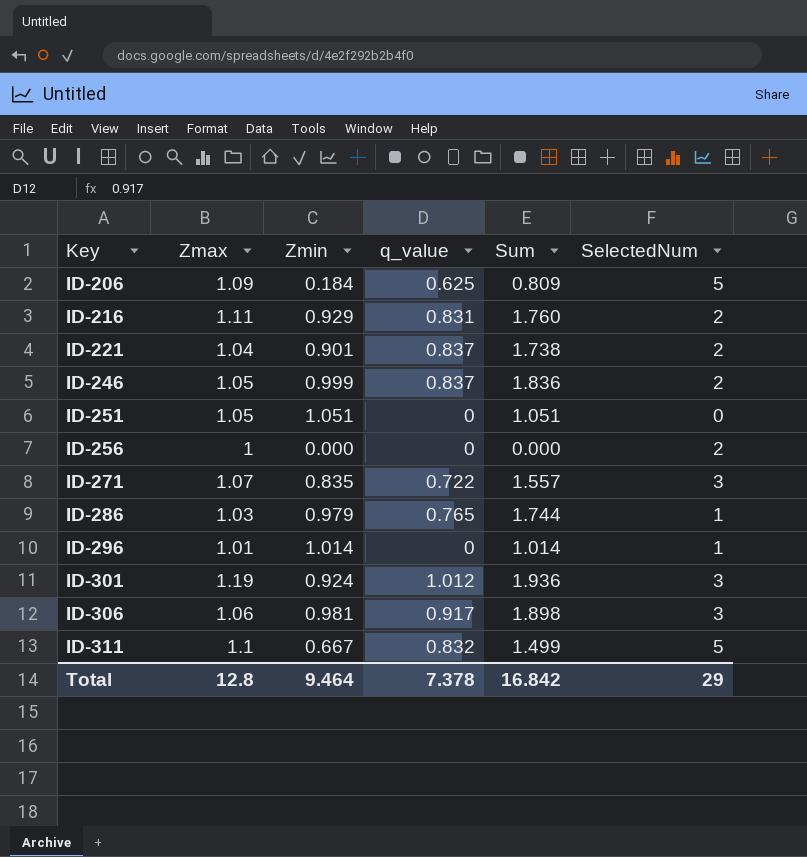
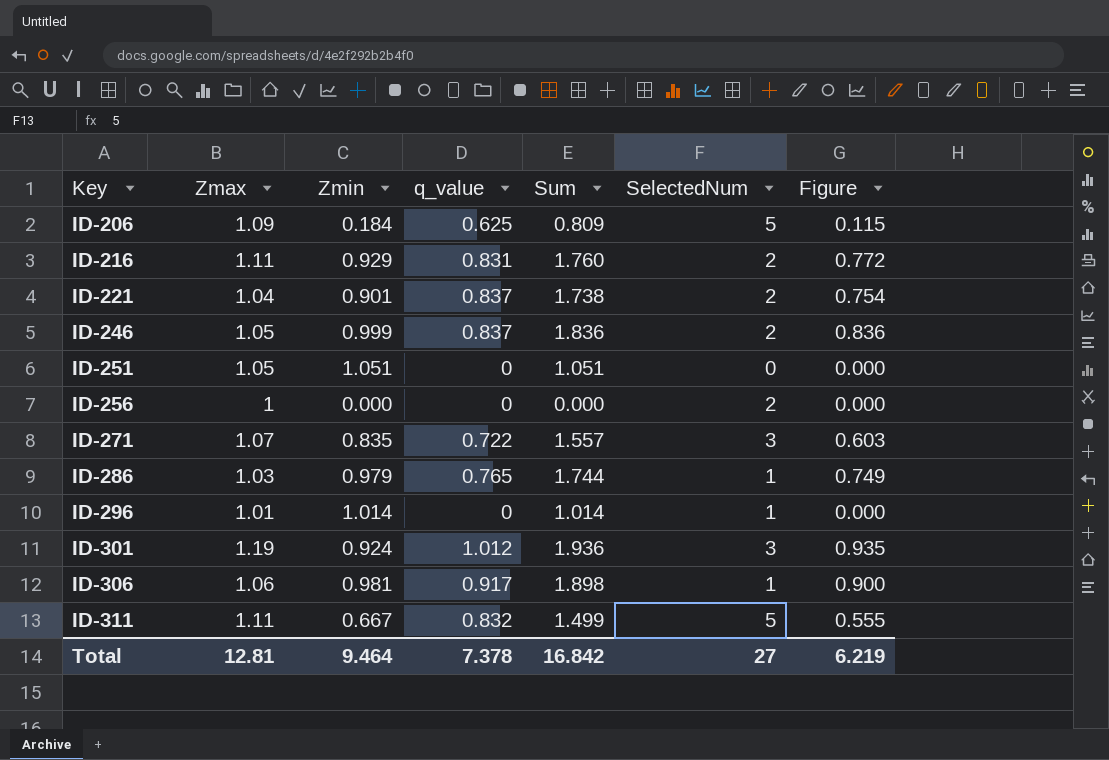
column Figure | formula: none -> [Zmin] * [q_value]
ID-306 | SelectedNum: 3 -> 1
ID-311 | Zmax: 1.1 -> 1.11
Total | Zmax: 12.8 -> 12.81
Total | SelectedNum: 29 -> 27

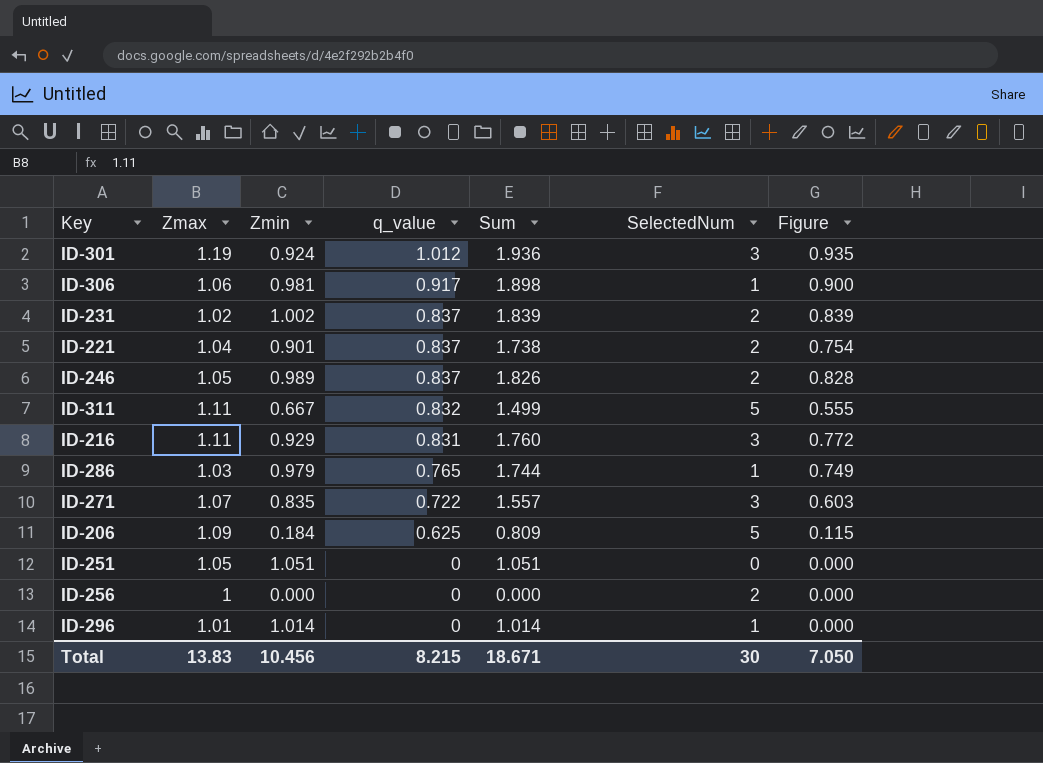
row order: Key ascending -> q_value descending
row ID-231: none -> 1.02 | 1.002 | 0.837 | 1.839 | 2 | 0.839
ID-246 | Zmin: 0.999 -> 0.989
ID-246 | Sum: 1.836 -> 1.826
ID-246 | Figure: 0.836 -> 0.828
ID-216 | SelectedNum: 2 -> 3
Total | Zmax: 12.81 -> 13.83
Total | Zmin: 9.464 -> 10.456
Total | q_value: 7.378 -> 8.215
Total | Sum: 16.842 -> 18.671
Total | SelectedNum: 27 -> 30
Total | Figure: 6.219 -> 7.050

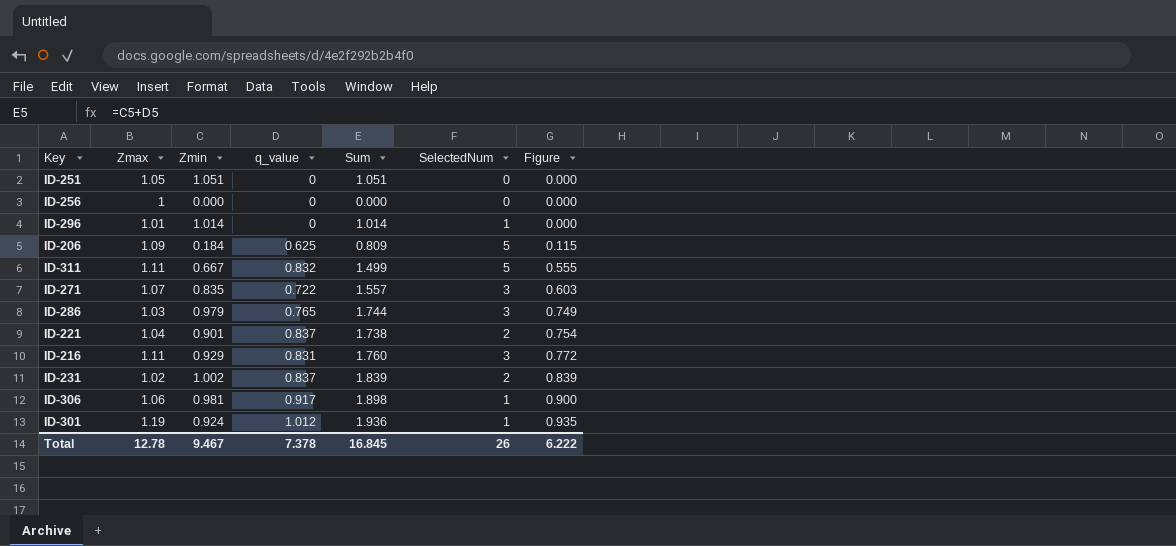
row order: q_value descending -> Figure ascending
row ID-246: 1.05 | 0.989 | 0.837 | 1.826 | 2 | 0.828 -> none
ID-256 | SelectedNum: 2 -> 0
ID-286 | SelectedNum: 1 -> 3
ID-301 | SelectedNum: 3 -> 1
Total | Zmax: 13.83 -> 12.78
Total | Zmin: 10.456 -> 9.467
Total | q_value: 8.215 -> 7.378
Total | Sum: 18.671 -> 16.845
Total | SelectedNum: 30 -> 26
Total | Figure: 7.050 -> 6.222

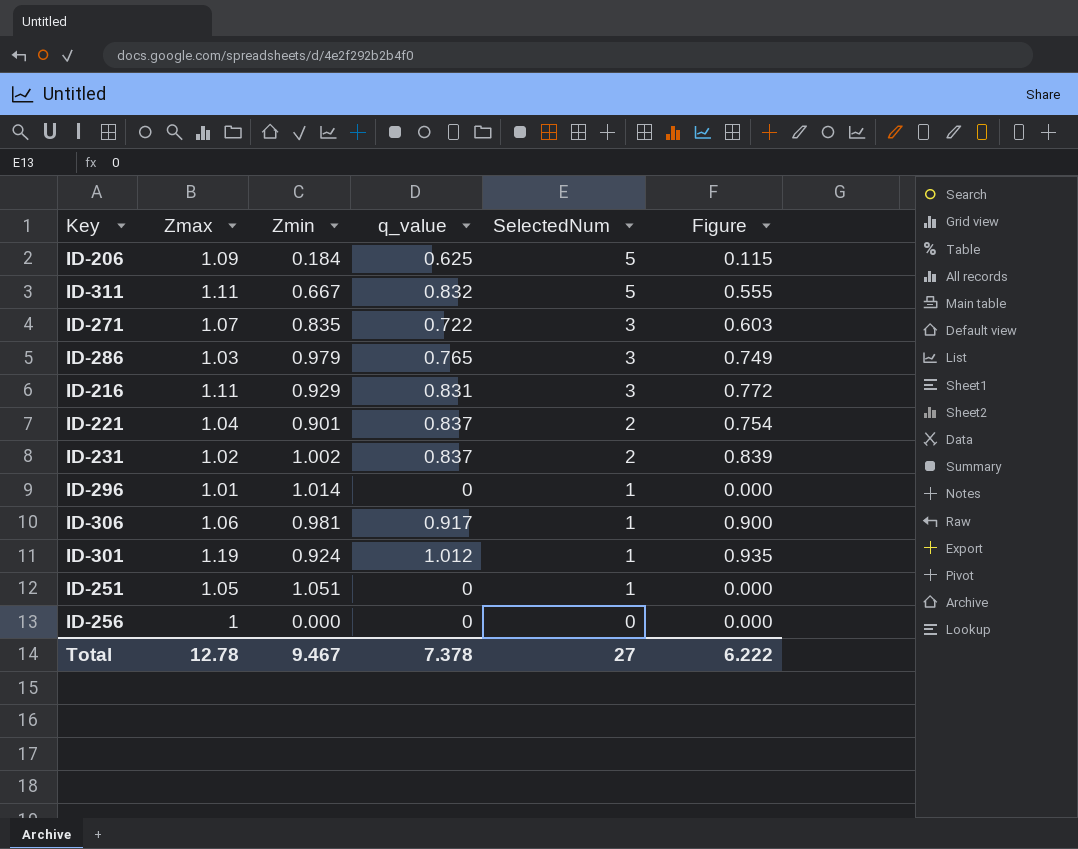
row order: Figure ascending -> SelectedNum descending
column Sum | formula: [Zmin] + [q_value] -> none
ID-251 | SelectedNum: 0 -> 1
Total | SelectedNum: 26 -> 27

